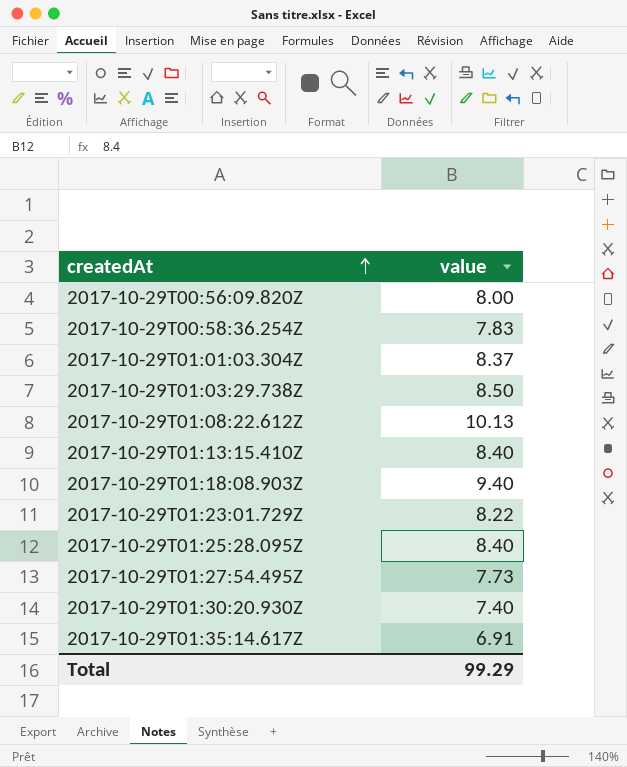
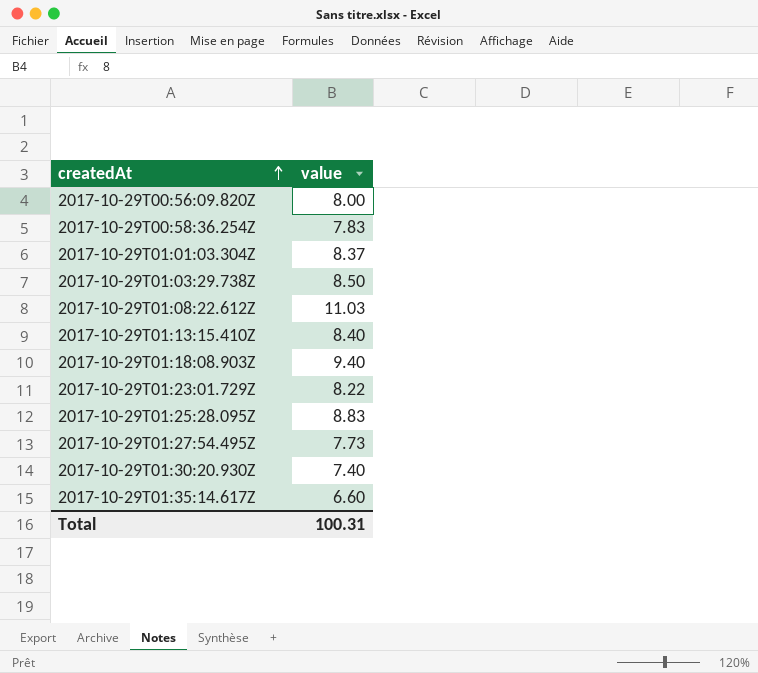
2017-10-29T01:08:22.612Z | value: 10.13 -> 11.03
2017-10-29T01:25:28.095Z | value: 8.40 -> 8.83
2017-10-29T01:35:14.617Z | value: 6.91 -> 6.60
Total | value: 99.29 -> 100.31

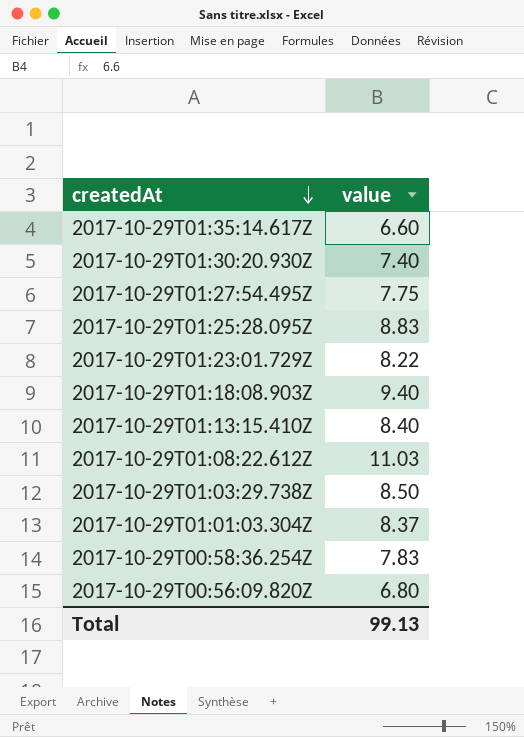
row order: createdAt ascending -> createdAt descending
2017-10-29T01:27:54.495Z | value: 7.73 -> 7.75
2017-10-29T00:56:09.820Z | value: 8.00 -> 6.80
Total | value: 100.31 -> 99.13

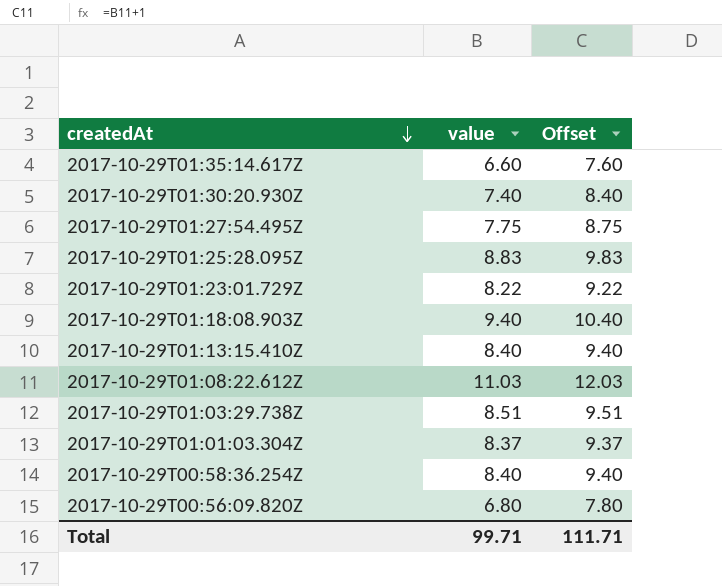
column Offset | formula: none -> [value] + 1
2017-10-29T01:03:29.738Z | value: 8.50 -> 8.51
2017-10-29T00:58:36.254Z | value: 7.83 -> 8.40
Total | value: 99.13 -> 99.71

